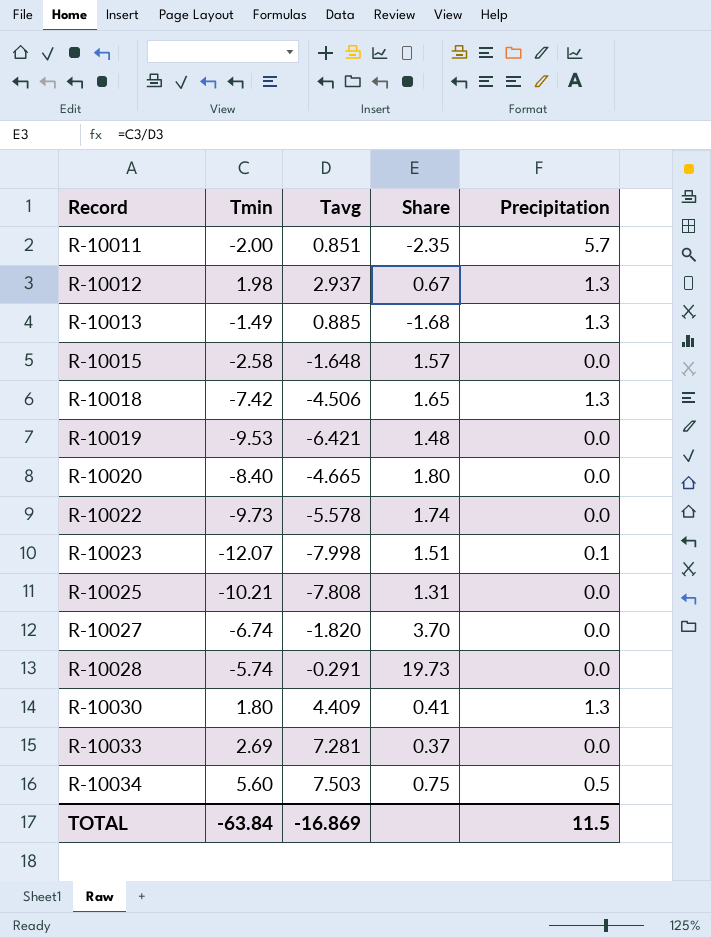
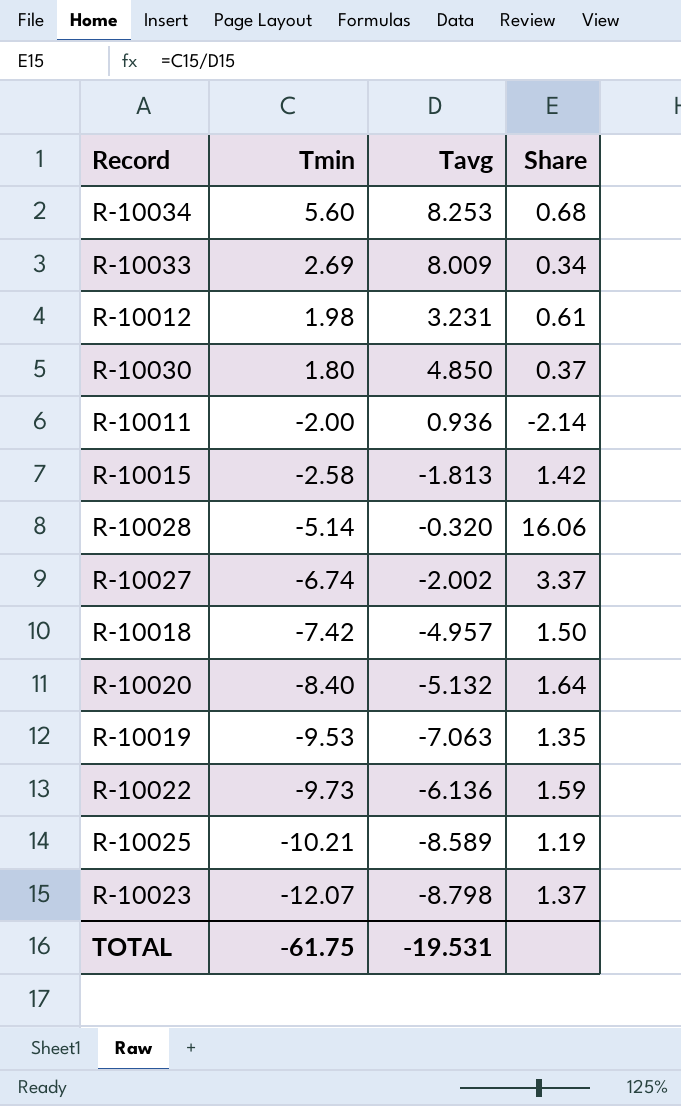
row order: Record ascending -> Tmin descending
column Precipitation | position: 5 -> none
row R-10013: -1.49 | 0.885 | -1.68 | 1.3 -> none
R-10034 | Tavg: 7.503 -> 8.253
R-10034 | Share: 0.75 -> 0.68
R-10033 | Tavg: 7.281 -> 8.009
R-10033 | Share: 0.37 -> 0.34
R-10012 | Tavg: 2.937 -> 3.231
R-10012 | Share: 0.67 -> 0.61
R-10030 | Tavg: 4.409 -> 4.850
R-10030 | Share: 0.41 -> 0.37
R-10011 | Tavg: 0.851 -> 0.936
R-10011 | Share: -2.35 -> -2.14
R-10015 | Tavg: -1.648 -> -1.813
R-10015 | Share: 1.57 -> 1.42
R-10028 | Tmin: -5.74 -> -5.14
R-10028 | Tavg: -0.291 -> -0.320
R-10028 | Share: 19.73 -> 16.06
R-10027 | Tavg: -1.820 -> -2.002
R-10027 | Share: 3.70 -> 3.37
R-10018 | Tavg: -4.506 -> -4.957
R-10018 | Share: 1.65 -> 1.50
R-10020 | Tavg: -4.665 -> -5.132
R-10020 | Share: 1.80 -> 1.64
R-10019 | Tavg: -6.421 -> -7.063
R-10019 | Share: 1.48 -> 1.35
R-10022 | Tavg: -5.578 -> -6.136
R-10022 | Share: 1.74 -> 1.59
R-10025 | Tavg: -7.808 -> -8.589
R-10025 | Share: 1.31 -> 1.19
R-10023 | Tavg: -7.998 -> -8.798
R-10023 | Share: 1.51 -> 1.37
TOTAL | Tmin: -63.84 -> -61.75
TOTAL | Tavg: -16.869 -> -19.531

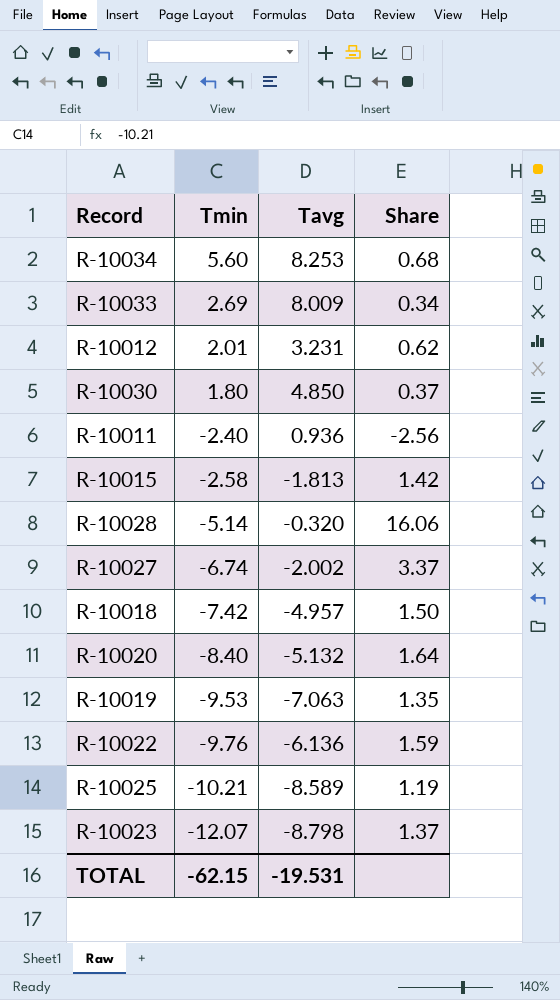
R-10012 | Tmin: 1.98 -> 2.01
R-10012 | Share: 0.61 -> 0.62
R-10011 | Tmin: -2.00 -> -2.40
R-10011 | Share: -2.14 -> -2.56
R-10022 | Tmin: -9.73 -> -9.76
TOTAL | Tmin: -61.75 -> -62.15

